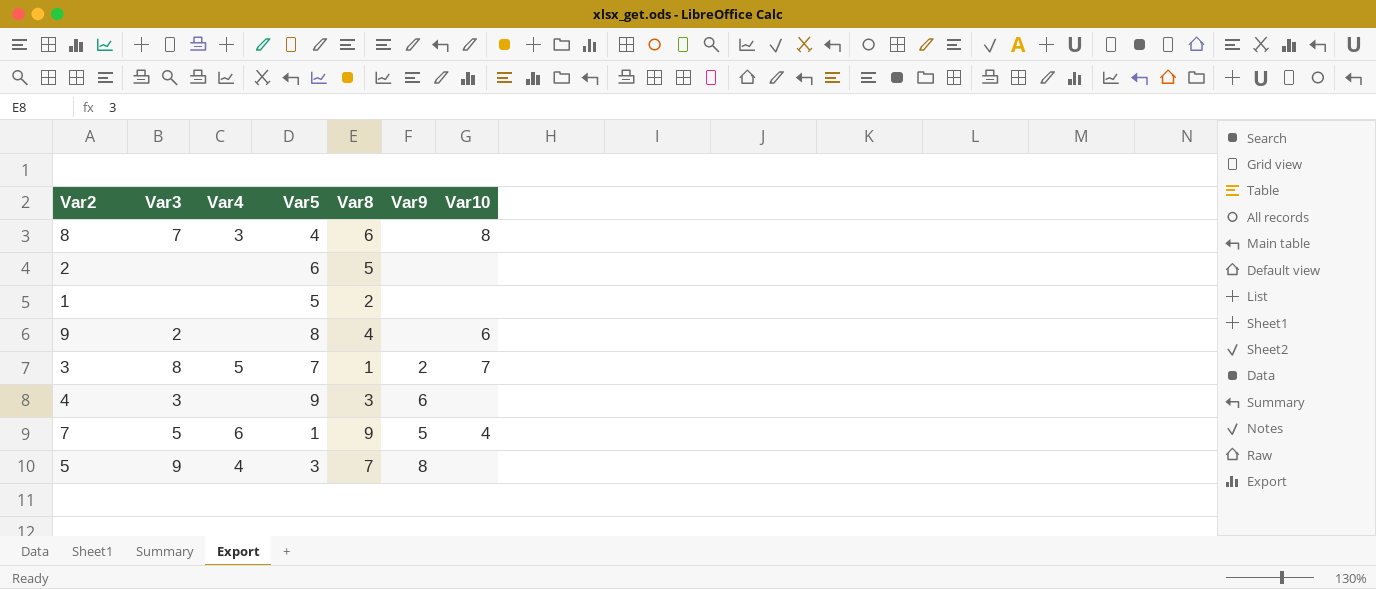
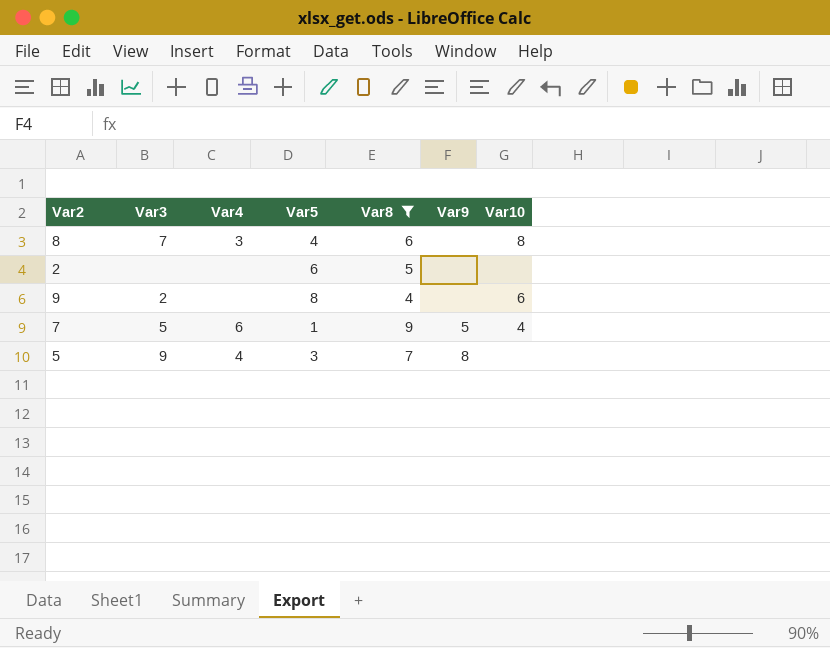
filter: none -> Var8 >= 4

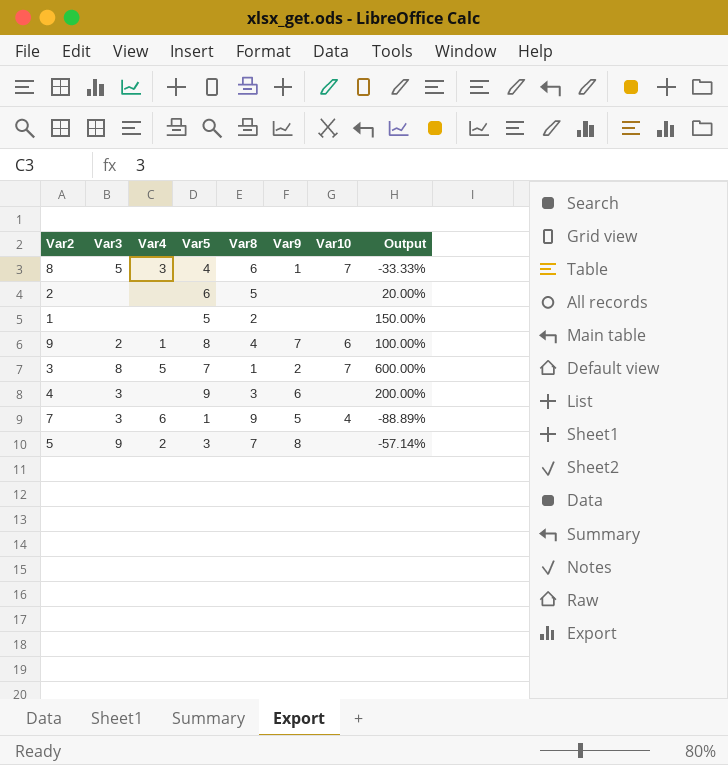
filter: Var8 >= 4 -> none
column Output | formula: none -> ([Var5] - [Var8]) / [Var8]
8 | Var3: 7 -> 5
8 | Var9: none -> 1
8 | Var10: 8 -> 7
9 | Var4: none -> 1
9 | Var9: none -> 7
7 | Var3: 5 -> 3
5 | Var4: 4 -> 2

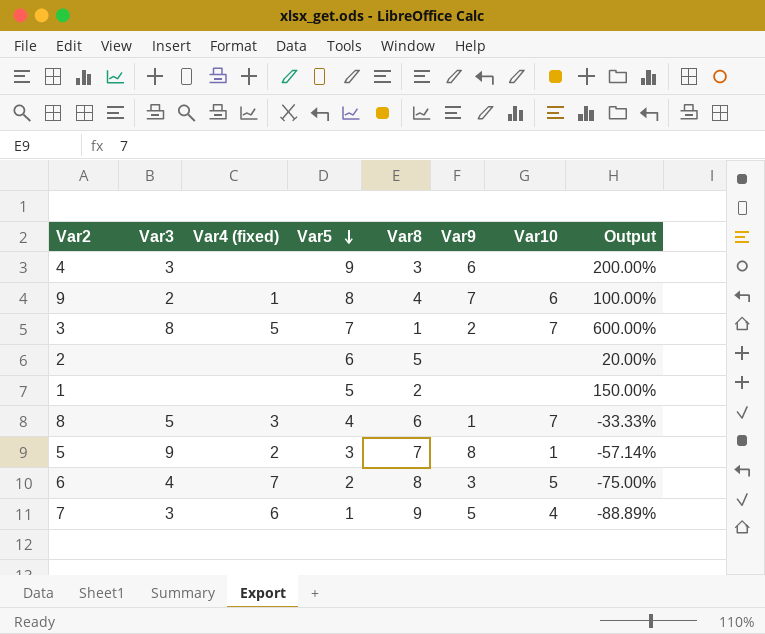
row order: none -> Var5 descending
column name: Var4 -> Var4 (fixed)
5 | Var10: none -> 1
row 6: none -> 4 | 7 | 2 | 8 | 3 | 5 | -75.00%

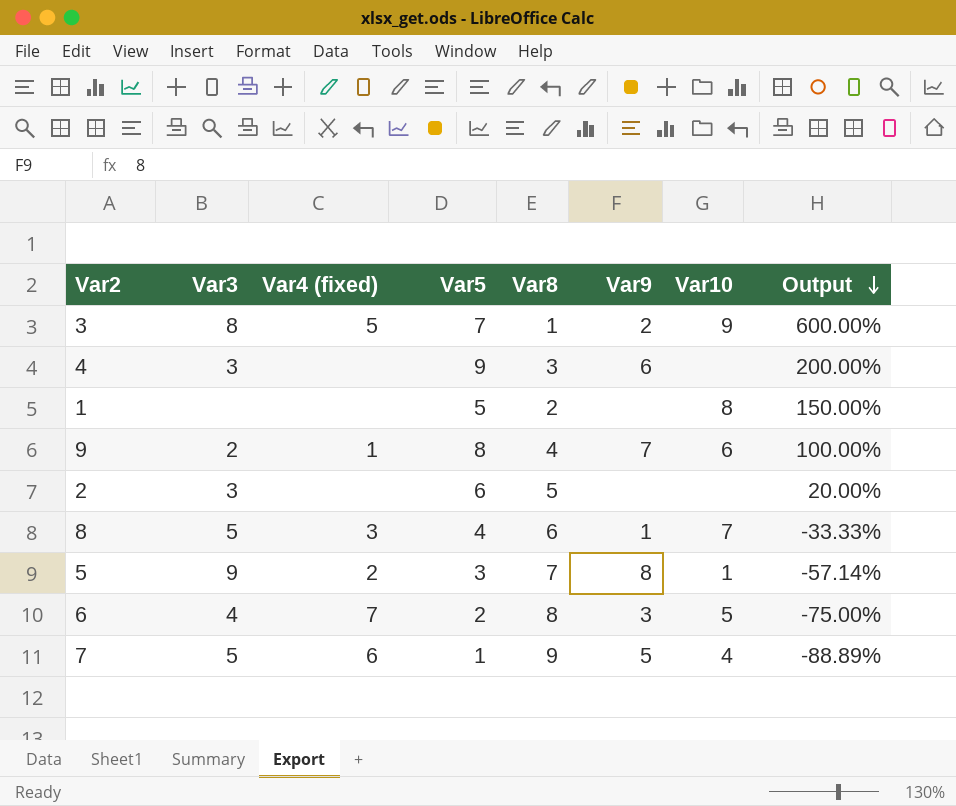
row order: Var5 descending -> Output descending
3 | Var10: 7 -> 9
1 | Var10: none -> 8
2 | Var3: none -> 3
7 | Var3: 3 -> 5

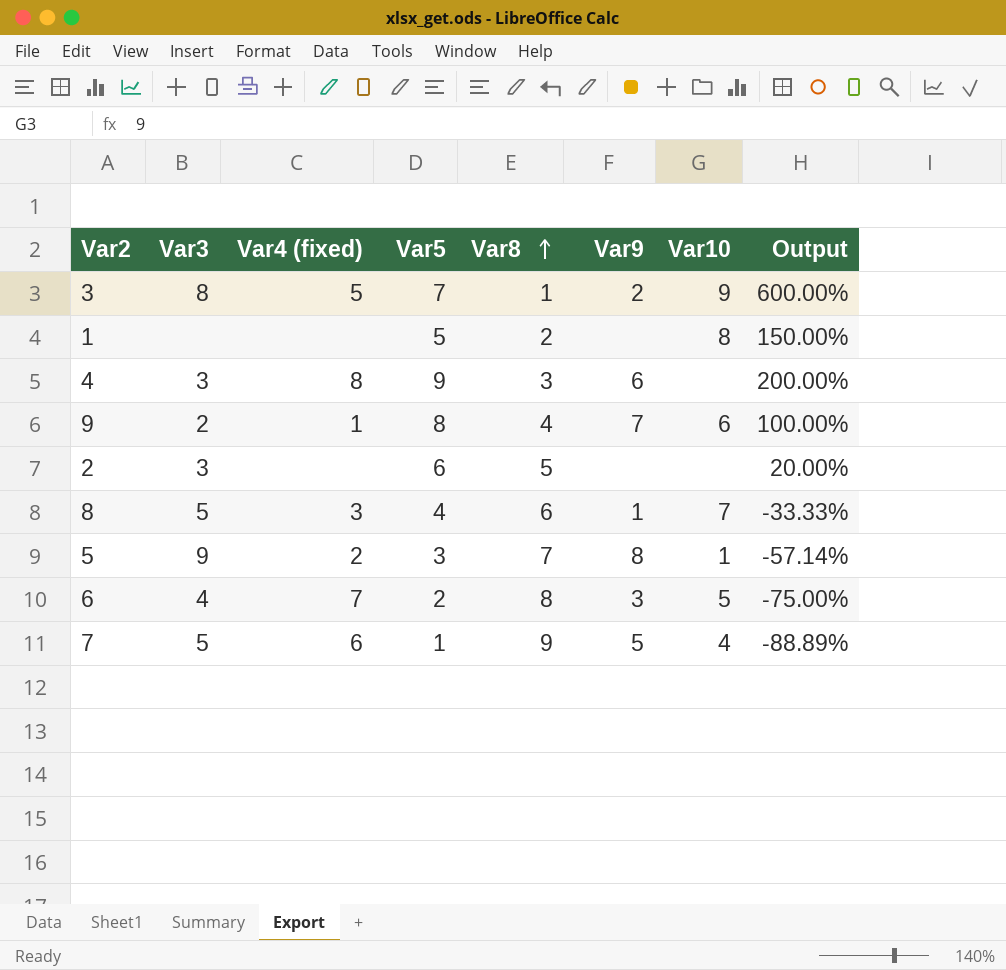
row order: Output descending -> Var8 ascending
4 | Var4 (fixed): none -> 8

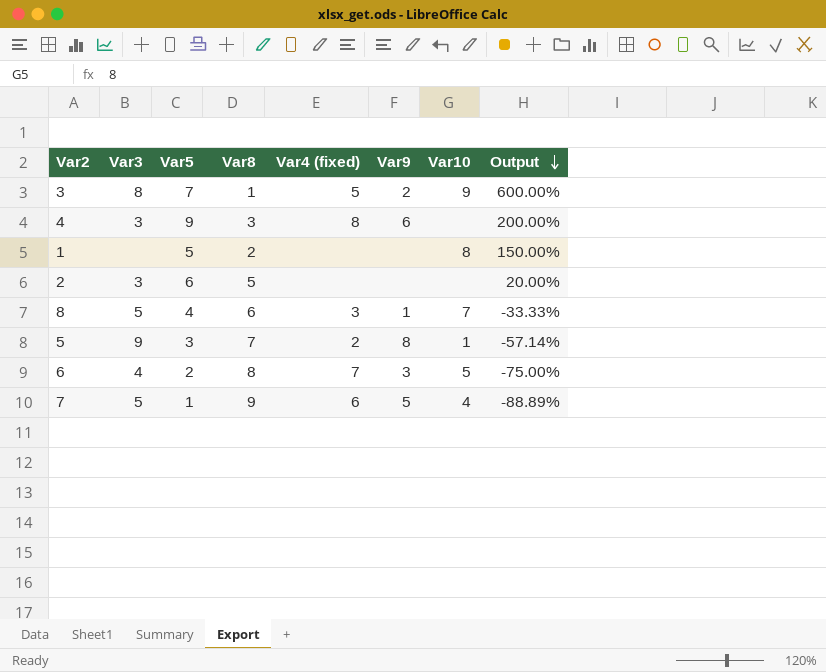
row order: Var8 ascending -> Output descending
column Var4 (fixed) | position: 3 -> 5
row 9: 2 | 1 | 8 | 4 | 7 | 6 | 100.00% -> none

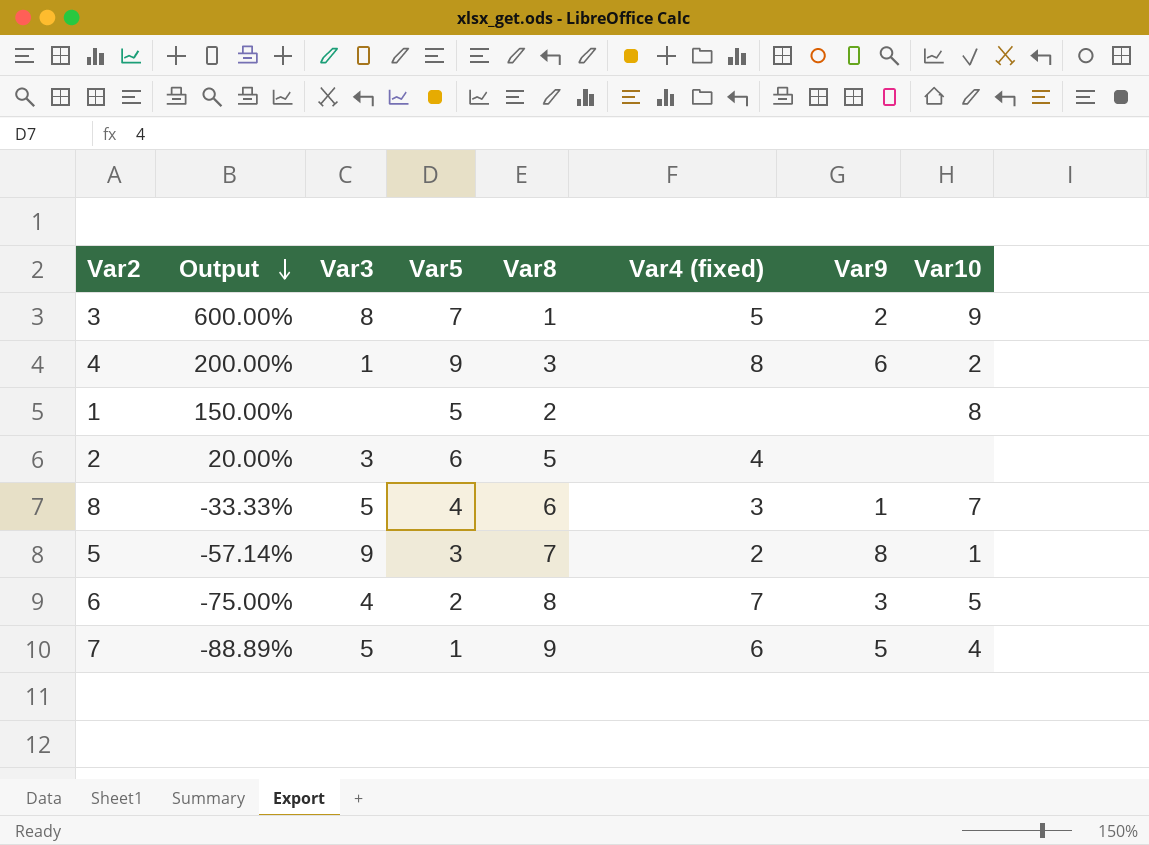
column Output | position: 8 -> 2
4 | Var3: 3 -> 1
4 | Var10: none -> 2
2 | Var4 (fixed): none -> 4

